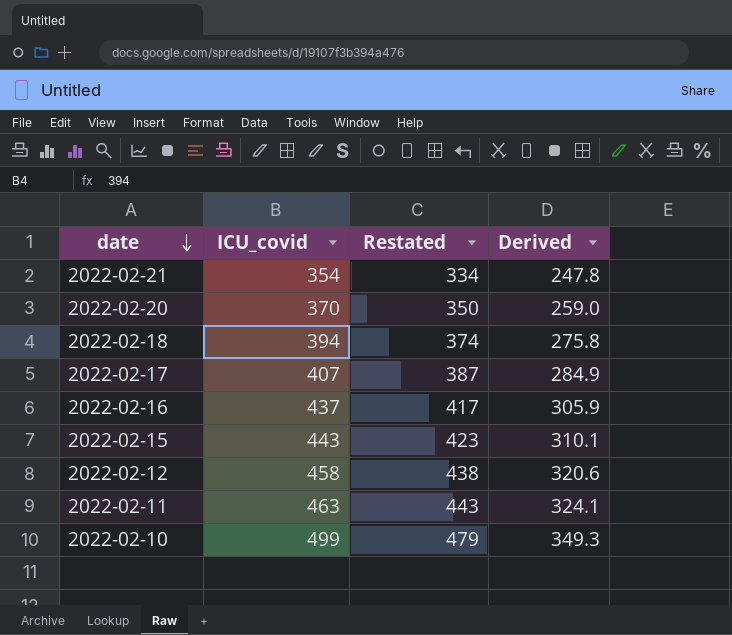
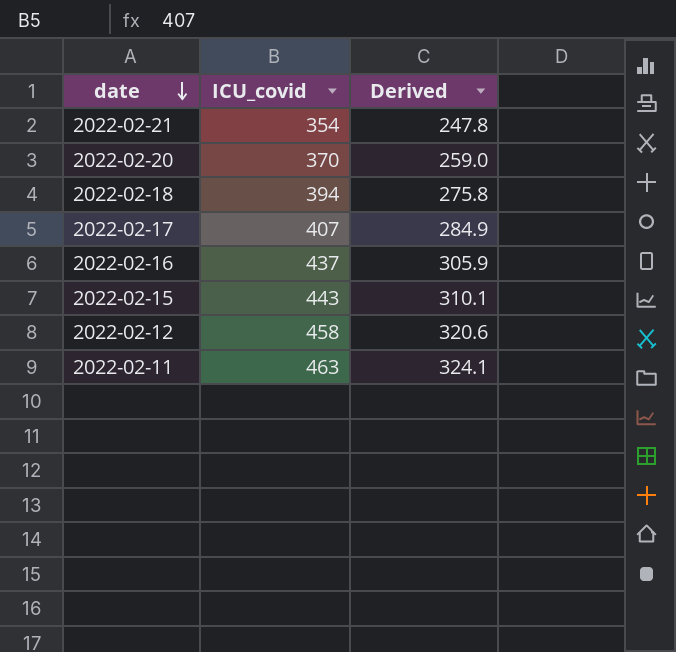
column Restated | formula: [ICU_covid] - 20 -> none
row 2022-02-10: 499 | 479 | 349.3 -> none

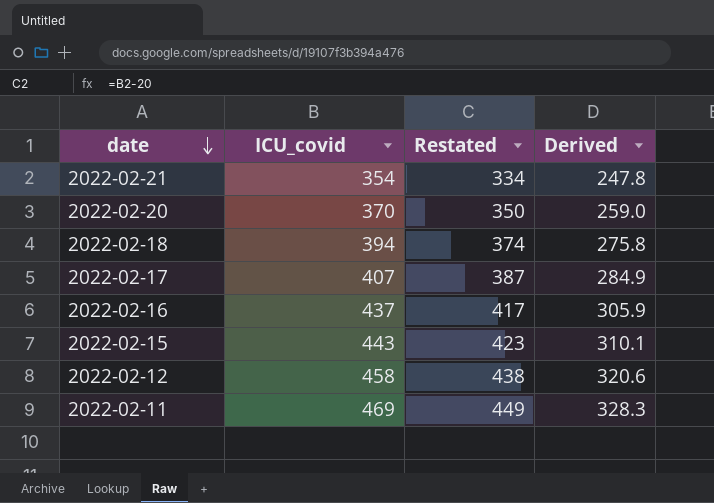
column Restated | formula: none -> [ICU_covid] - 20
2022-02-11 | ICU_covid: 463 -> 469
2022-02-11 | Derived: 324.1 -> 328.3

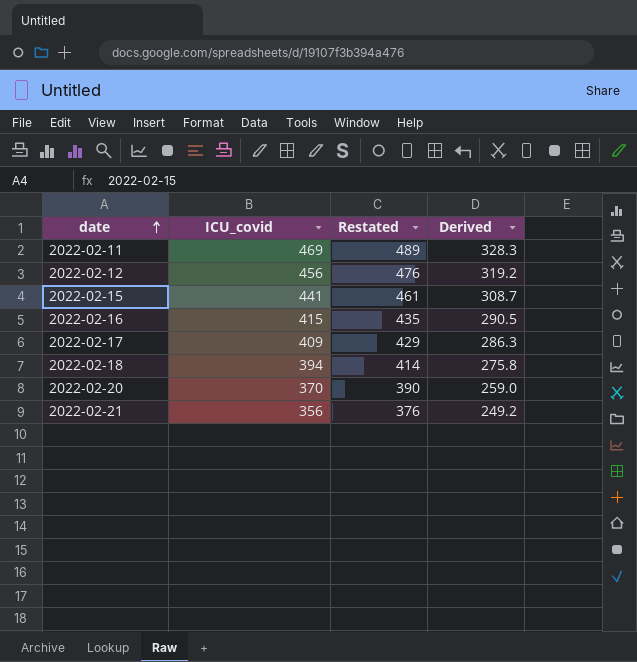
row order: date descending -> date ascending
column Restated | formula: [ICU_covid] - 20 -> [ICU_covid] + 20
2022-02-12 | ICU_covid: 458 -> 456
2022-02-12 | Derived: 320.6 -> 319.2
2022-02-15 | ICU_covid: 443 -> 441
2022-02-15 | Derived: 310.1 -> 308.7
2022-02-16 | ICU_covid: 437 -> 415
2022-02-16 | Derived: 305.9 -> 290.5
2022-02-17 | ICU_covid: 407 -> 409
2022-02-17 | Derived: 284.9 -> 286.3
2022-02-21 | ICU_covid: 354 -> 356
2022-02-21 | Derived: 247.8 -> 249.2

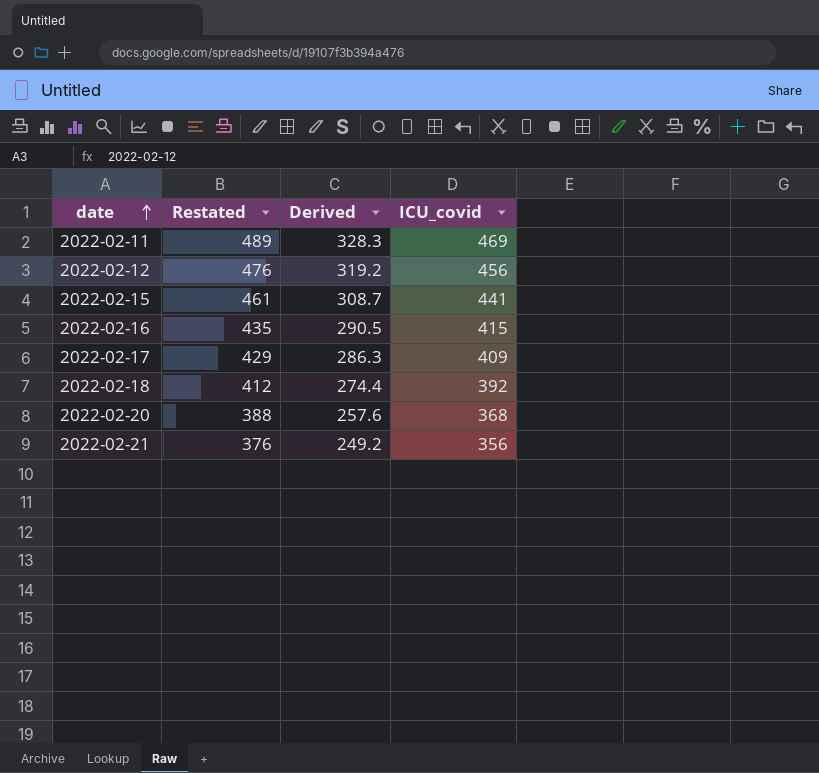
column ICU_covid | position: 2 -> 4
2022-02-18 | Restated: 414 -> 412
2022-02-18 | Derived: 275.8 -> 274.4
2022-02-18 | ICU_covid: 394 -> 392
2022-02-20 | Restated: 390 -> 388
2022-02-20 | Derived: 259.0 -> 257.6
2022-02-20 | ICU_covid: 370 -> 368

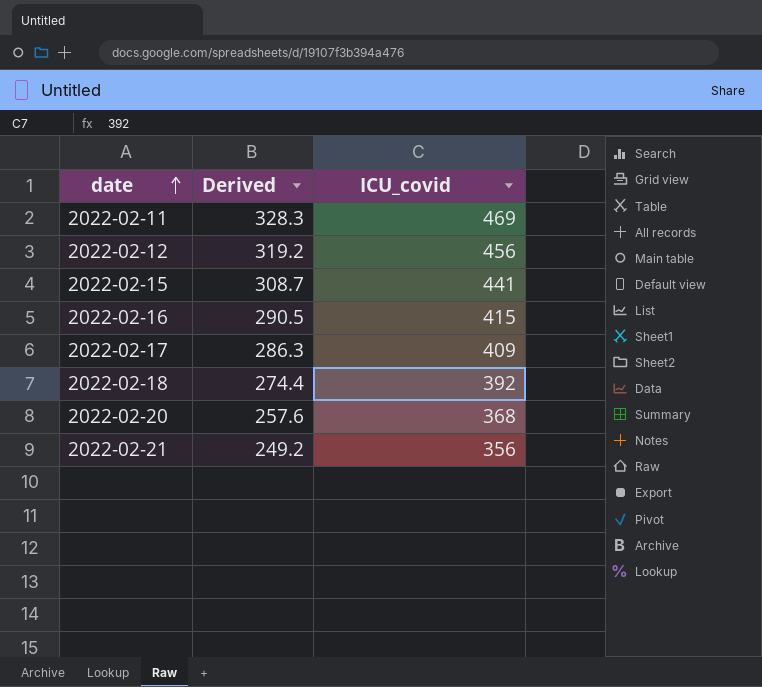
column Restated | formula: [ICU_covid] + 20 -> none

